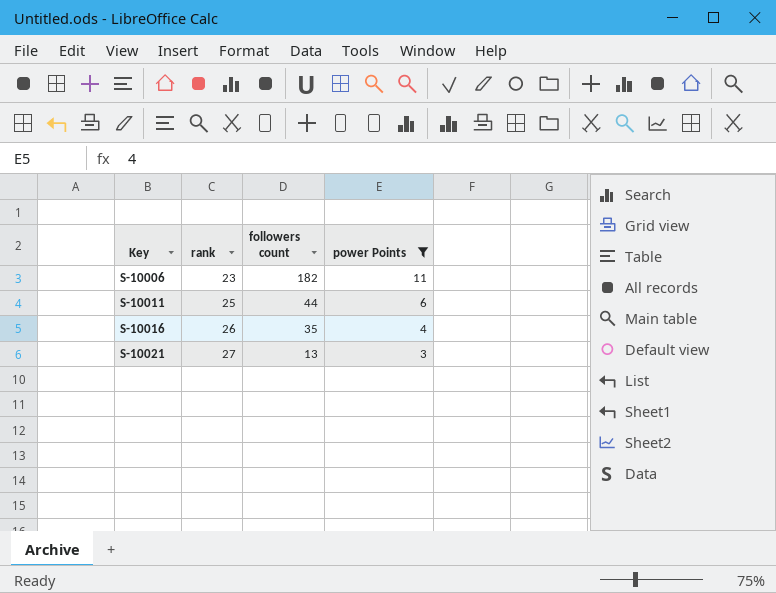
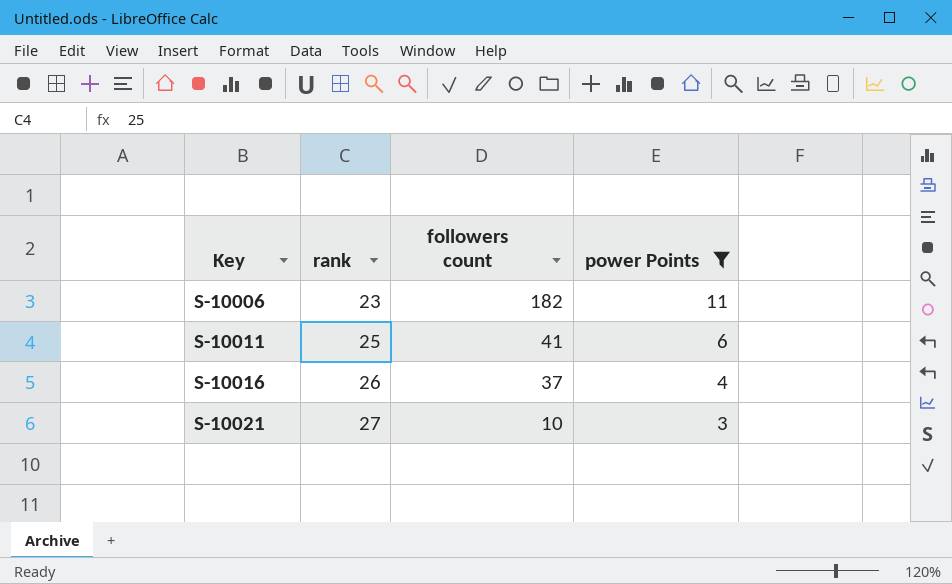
S-10011 | followers count: 44 -> 41
S-10016 | followers count: 35 -> 37
S-10021 | followers count: 13 -> 10

